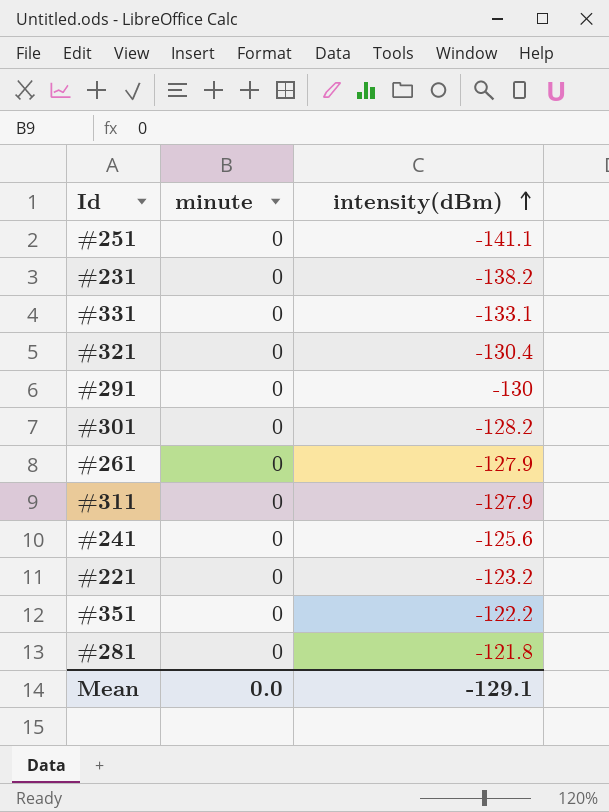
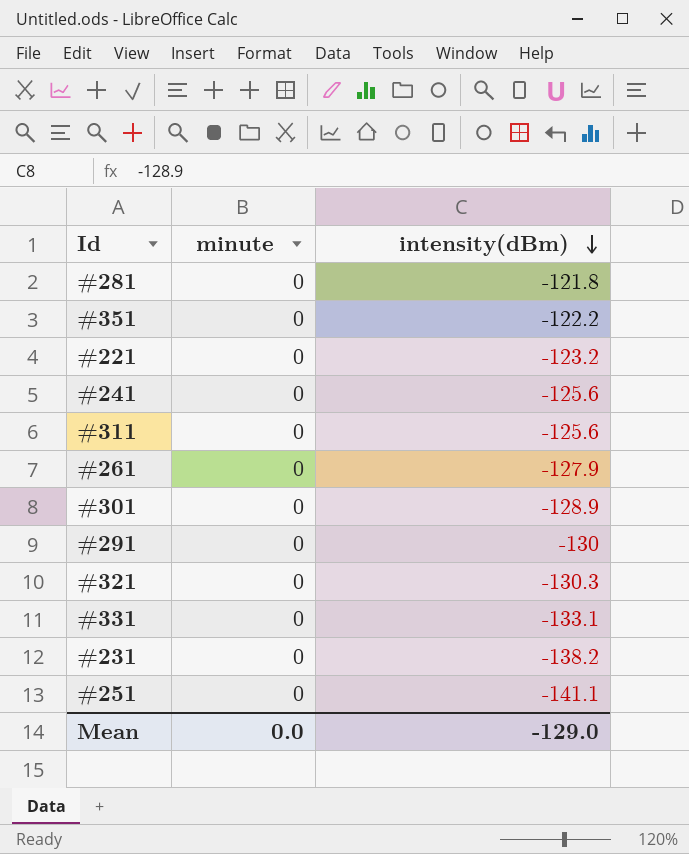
row order: intensity(dBm) ascending -> intensity(dBm) descending
#311 | intensity(dBm): -127.9 -> -125.6
#301 | intensity(dBm): -128.2 -> -128.9
#321 | intensity(dBm): -130.4 -> -130.3
Mean | intensity(dBm): -129.1 -> -129.0

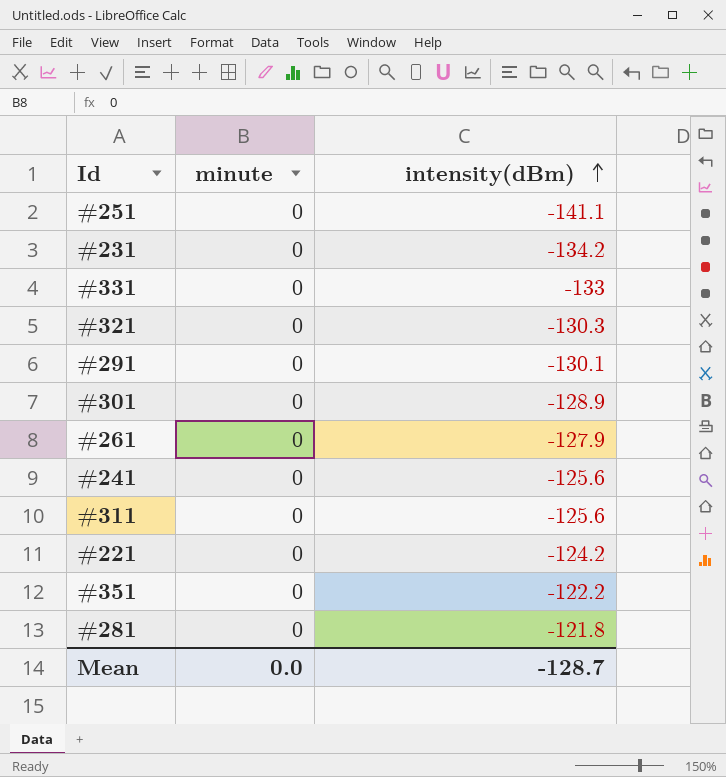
row order: intensity(dBm) descending -> intensity(dBm) ascending
#231 | intensity(dBm): -138.2 -> -134.2
#331 | intensity(dBm): -133.1 -> -133
#291 | intensity(dBm): -130 -> -130.1
#221 | intensity(dBm): -123.2 -> -124.2
Mean | intensity(dBm): -129.0 -> -128.7

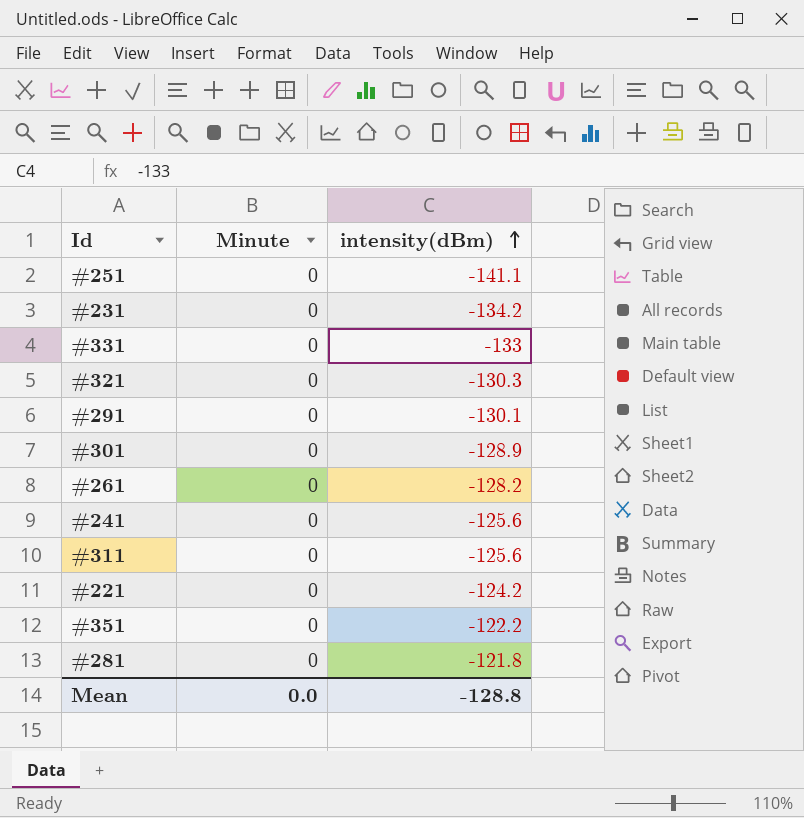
column name: minute -> Minute
#261 | intensity(dBm): -127.9 -> -128.2
Mean | intensity(dBm): -128.7 -> -128.8

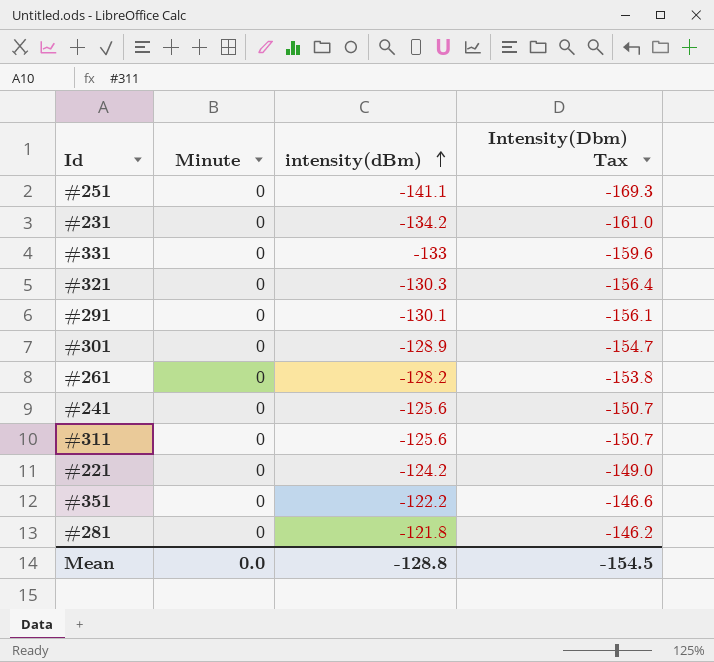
column Intensity(Dbm) Tax | formula: none -> [intensity(dBm)] * 1.2

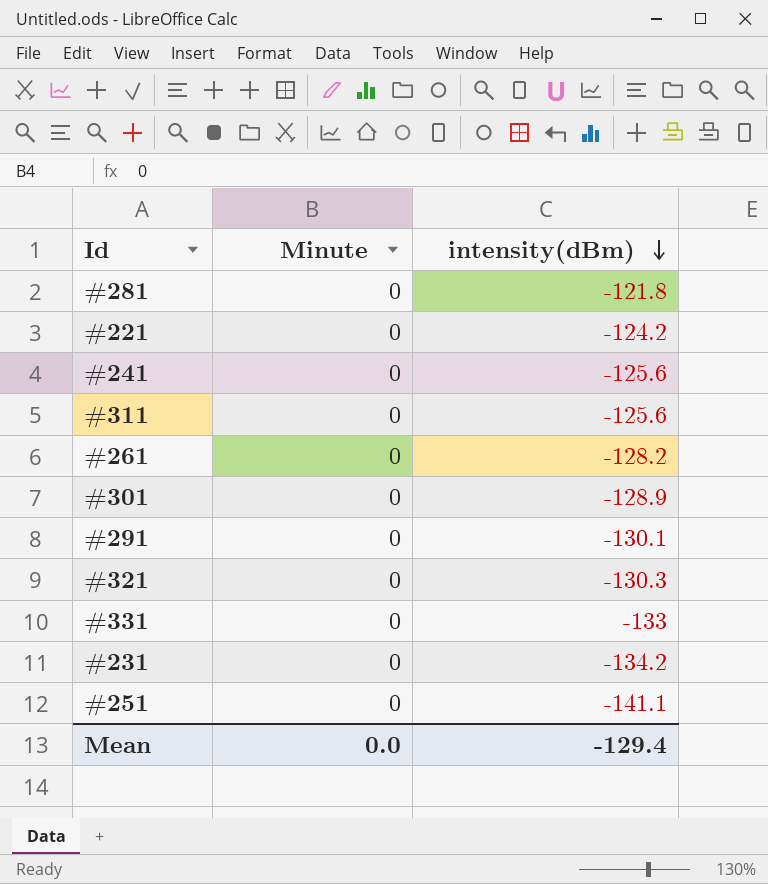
row order: intensity(dBm) ascending -> intensity(dBm) descending
column Intensity(Dbm) Tax | formula: [intensity(dBm)] * 1.2 -> none
row #351: 0 | -122.2 | -146.6 -> none
Mean | intensity(dBm): -128.8 -> -129.4

